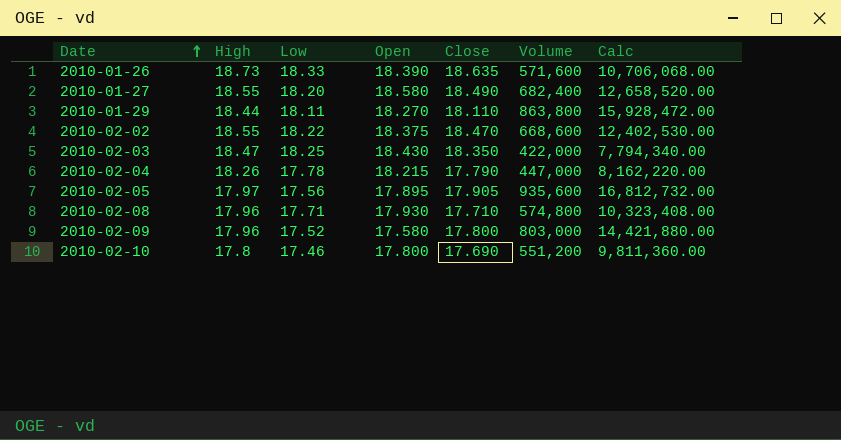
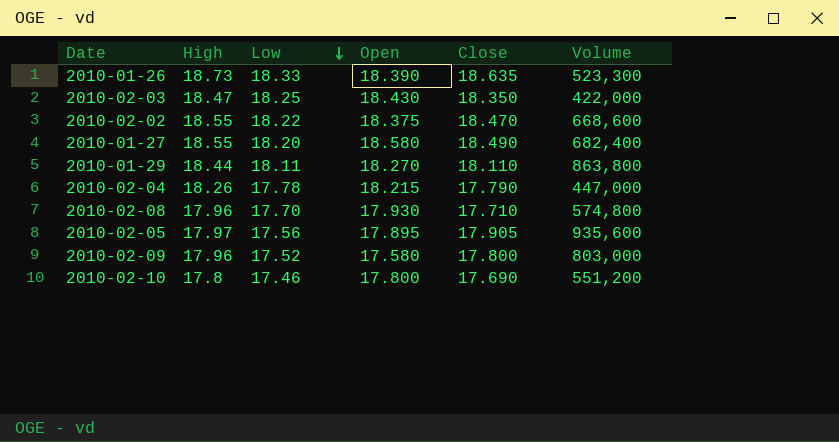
row order: Date ascending -> Low descending
column Calc | formula: [High] * [Volume] -> none
2010-01-26 | Volume: 571,600 -> 523,300
2010-02-08 | Low: 17.71 -> 17.70

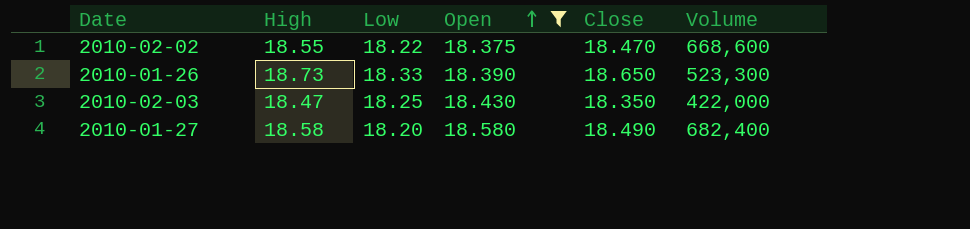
filter: none -> Open >= 18.375
row order: Low descending -> Open ascending
2010-01-26 | Close: 18.635 -> 18.650
2010-01-27 | High: 18.55 -> 18.58

